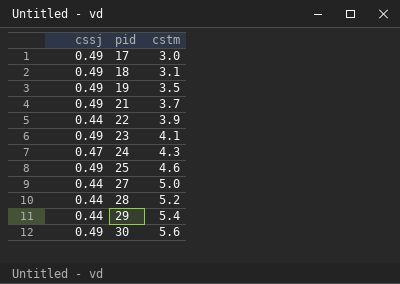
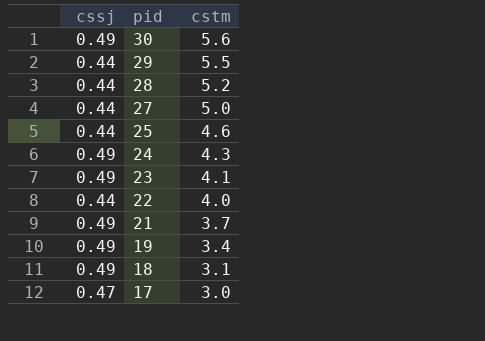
row order: pid ascending -> pid descending
29 | cstm: 5.4 -> 5.5
25 | cssj: 0.49 -> 0.44
24 | cssj: 0.47 -> 0.49
22 | cstm: 3.9 -> 4.0
19 | cstm: 3.5 -> 3.4
17 | cssj: 0.49 -> 0.47

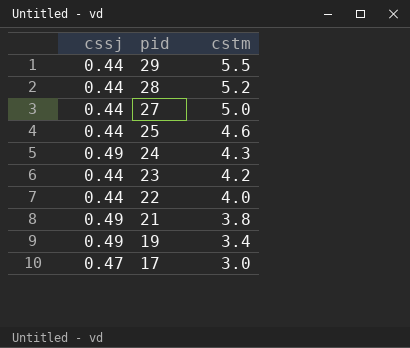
row 30: 0.49 | 5.6 -> none
row 18: 0.49 | 3.1 -> none
23 | cssj: 0.49 -> 0.44
23 | cstm: 4.1 -> 4.2
21 | cstm: 3.7 -> 3.8

